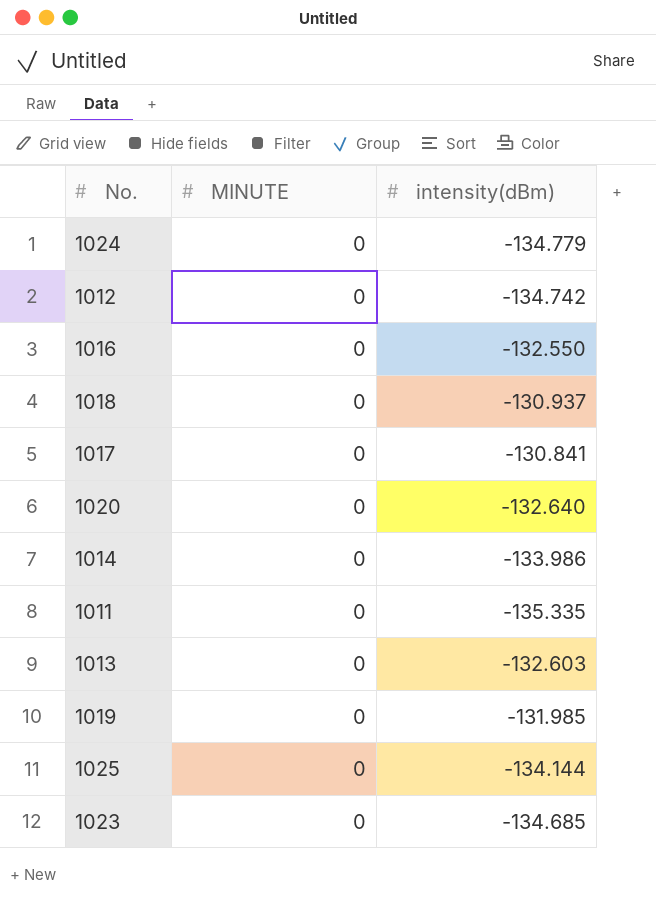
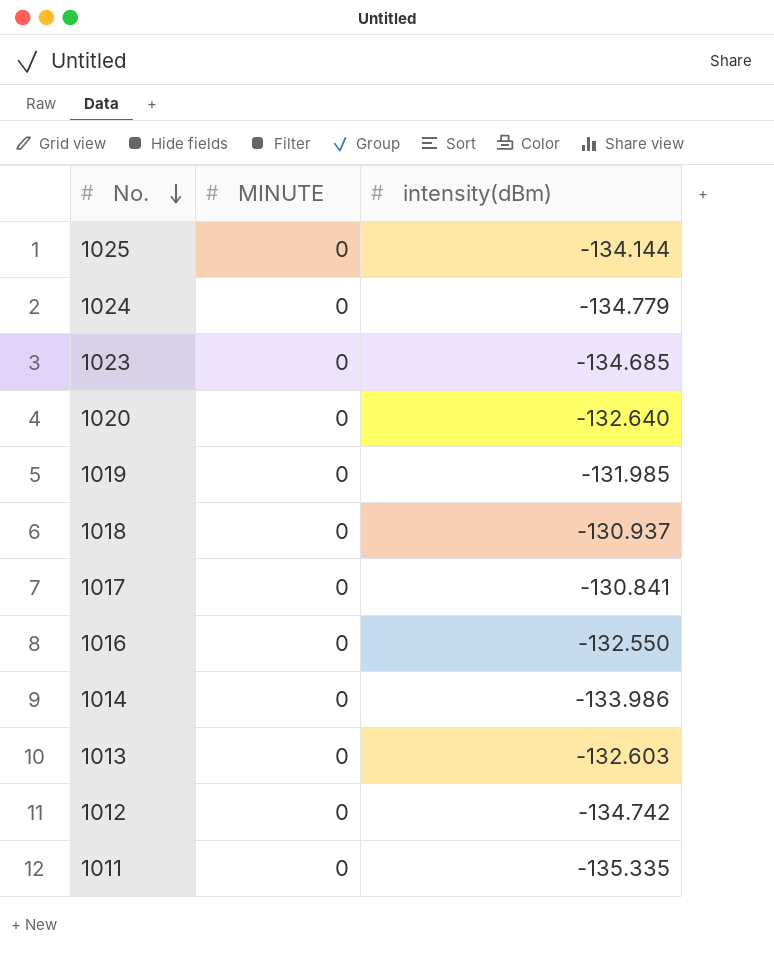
row order: none -> No. descending

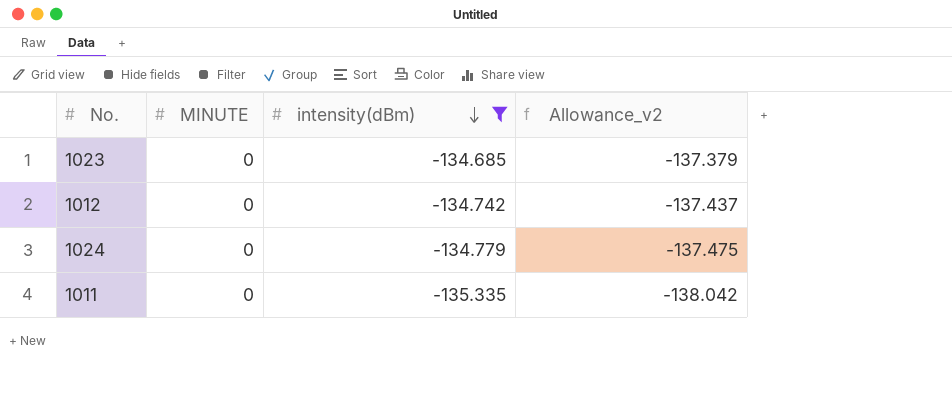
filter: none -> intensity(dBm) <= -134.685
row order: No. descending -> intensity(dBm) descending
column Allowance_v2 | formula: none -> [intensity(dBm)] * 1.02

